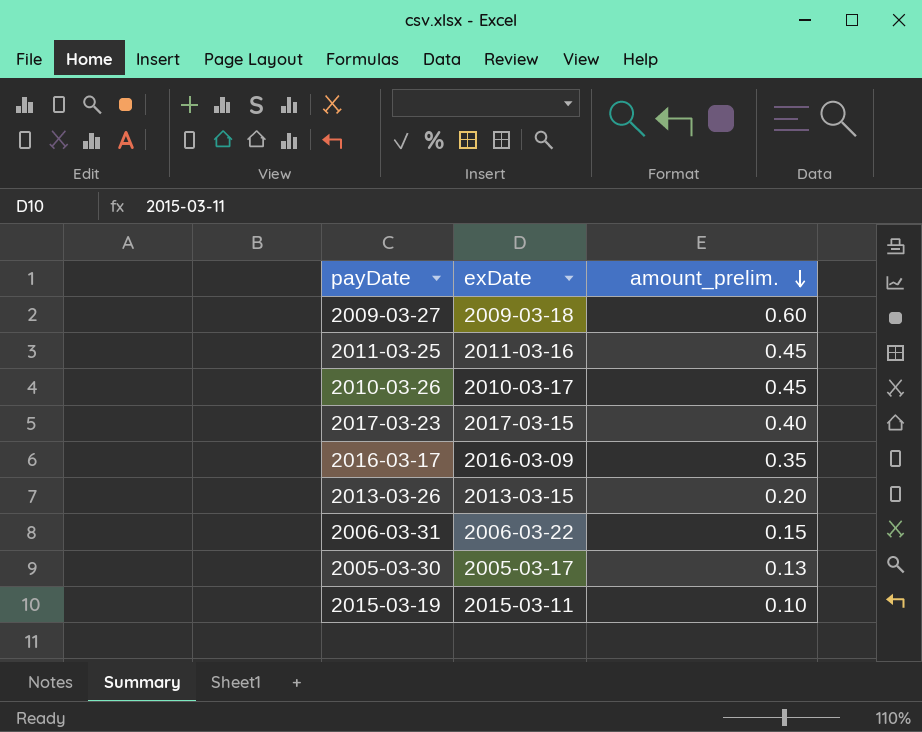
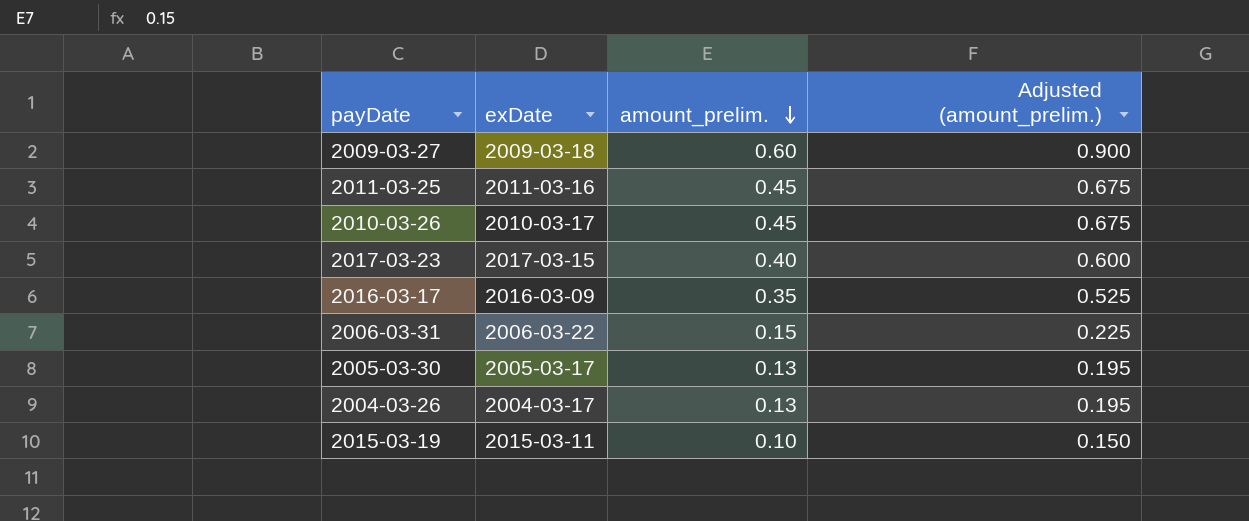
column Adjusted (amount_prelim.) | formula: none -> [amount_prelim.] * 1.5
row 2013-03-26: 2013-03-15 | 0.20 -> none
row 2004-03-26: none -> 2004-03-17 | 0.13 | 0.195

